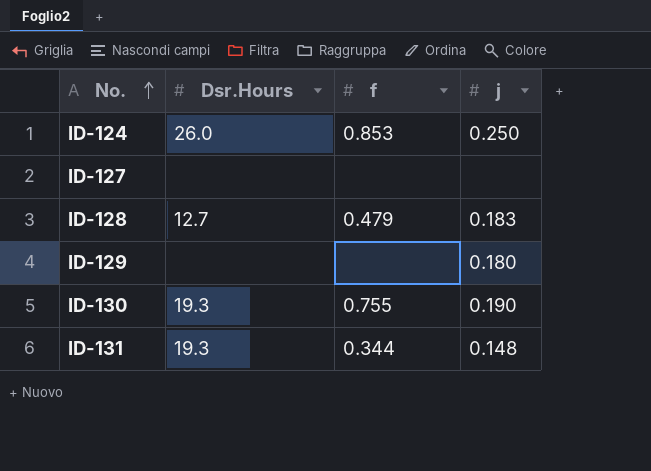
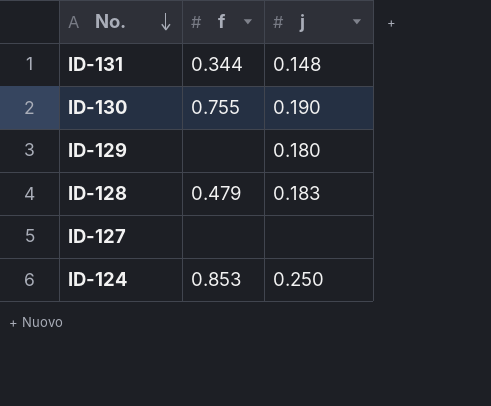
row order: No. ascending -> No. descending
column Dsr.Hours | position: 2 -> none

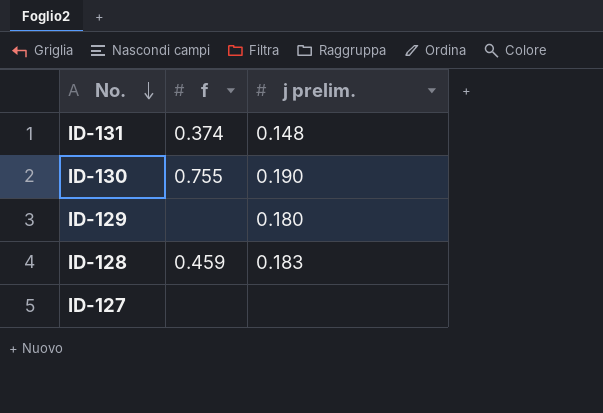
column name: j -> j prelim.
row ID-124: 0.853 | 0.250 -> none
ID-131 | f: 0.344 -> 0.374
ID-128 | f: 0.479 -> 0.459

